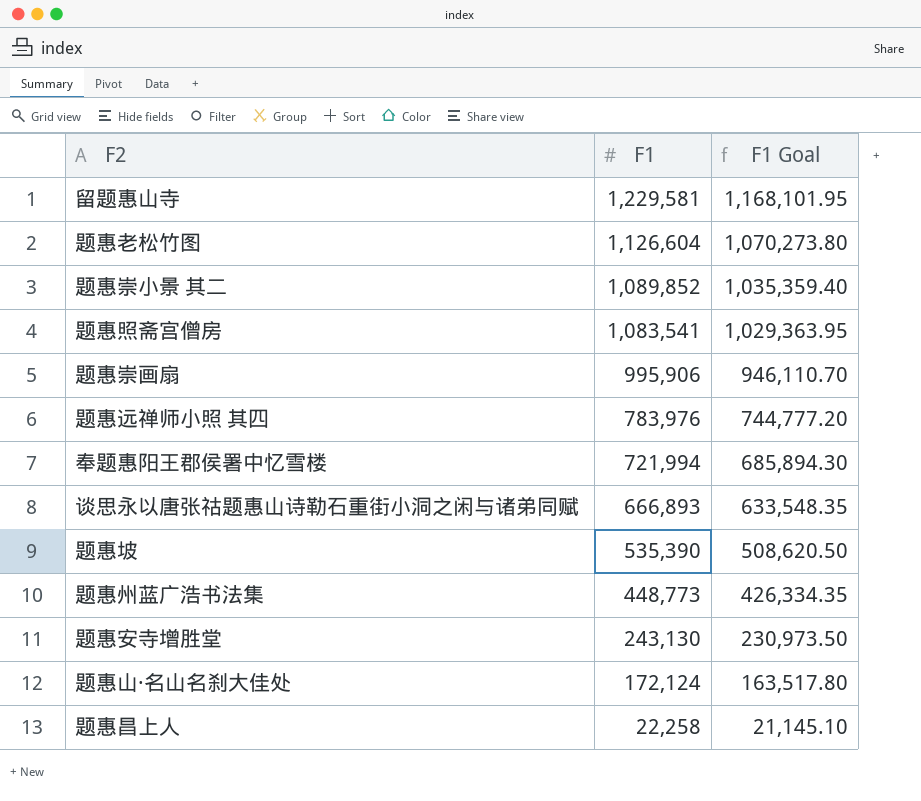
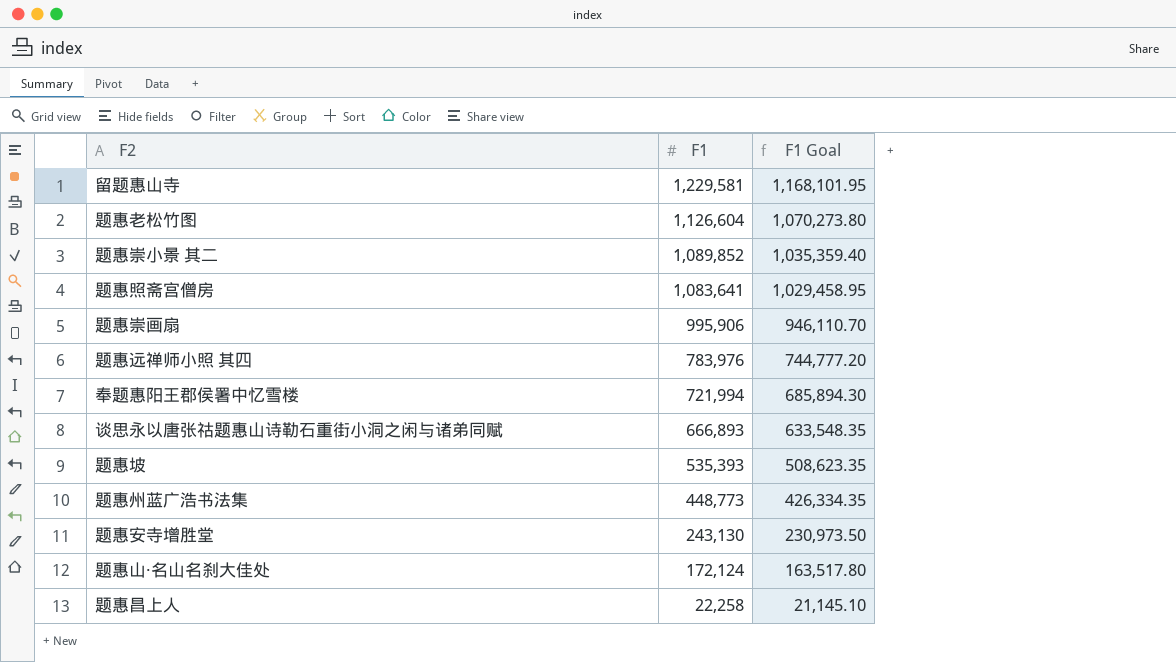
题惠照斋宫僧房 | F1: 1,083,541 -> 1,083,641
题惠照斋宫僧房 | F1 Goal: 1,029,363.95 -> 1,029,458.95
题惠坡 | F1: 535,390 -> 535,393
题惠坡 | F1 Goal: 508,620.50 -> 508,623.35

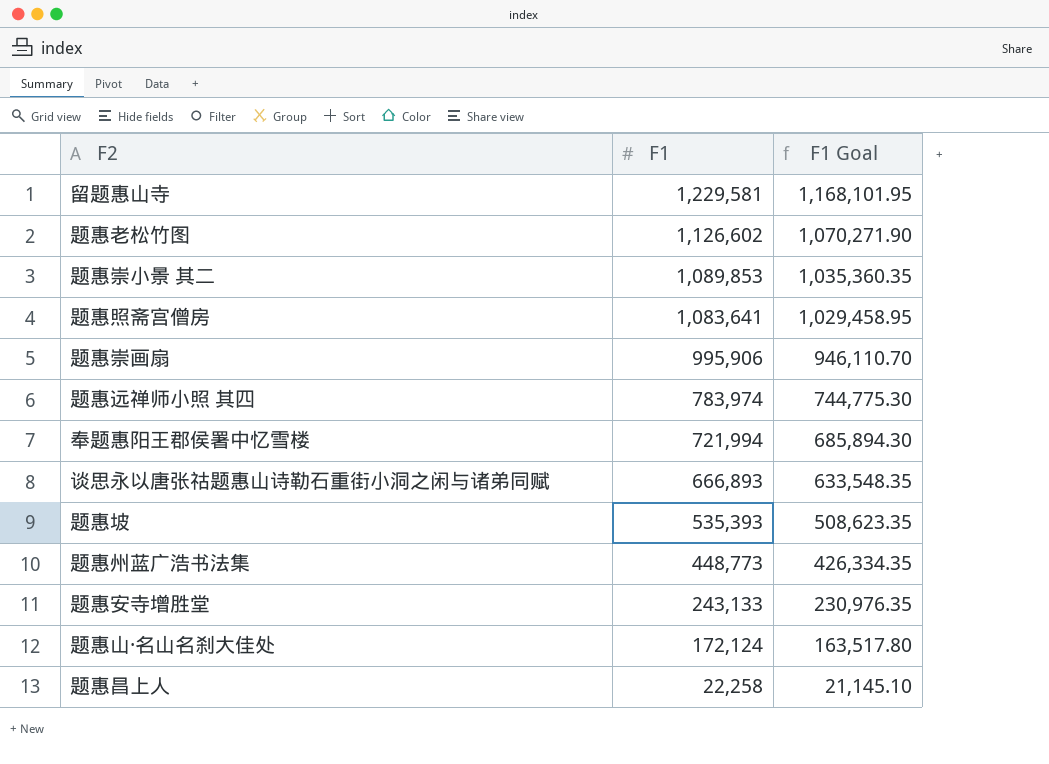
题惠老松竹图 | F1: 1,126,604 -> 1,126,602
题惠老松竹图 | F1 Goal: 1,070,273.80 -> 1,070,271.90
题惠崇小景 其二 | F1: 1,089,852 -> 1,089,853
题惠崇小景 其二 | F1 Goal: 1,035,359.40 -> 1,035,360.35
题惠远禅师小照 其四 | F1: 783,976 -> 783,974
题惠远禅师小照 其四 | F1 Goal: 744,777.20 -> 744,775.30
题惠安寺增胜堂 | F1: 243,130 -> 243,133
题惠安寺增胜堂 | F1 Goal: 230,973.50 -> 230,976.35

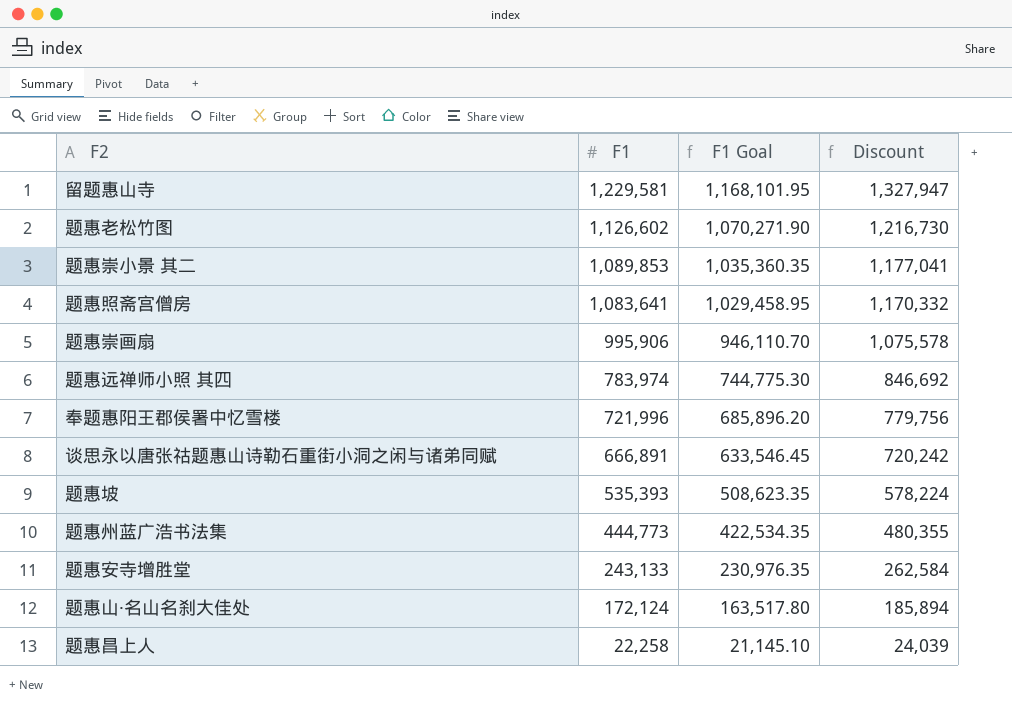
column Discount | formula: none -> [F1] * 1.08
奉题惠阳王郡侯署中忆雪楼 | F1: 721,994 -> 721,996
奉题惠阳王郡侯署中忆雪楼 | F1 Goal: 685,894.30 -> 685,896.20
谈思永以唐张祜题惠山诗勒石重街小洞之闲与诸弟同赋 | F1: 666,893 -> 666,891
谈思永以唐张祜题惠山诗勒石重街小洞之闲与诸弟同赋 | F1 Goal: 633,548.35 -> 633,546.45
题惠州蓝广浩书法集 | F1: 448,773 -> 444,773
题惠州蓝广浩书法集 | F1 Goal: 426,334.35 -> 422,534.35

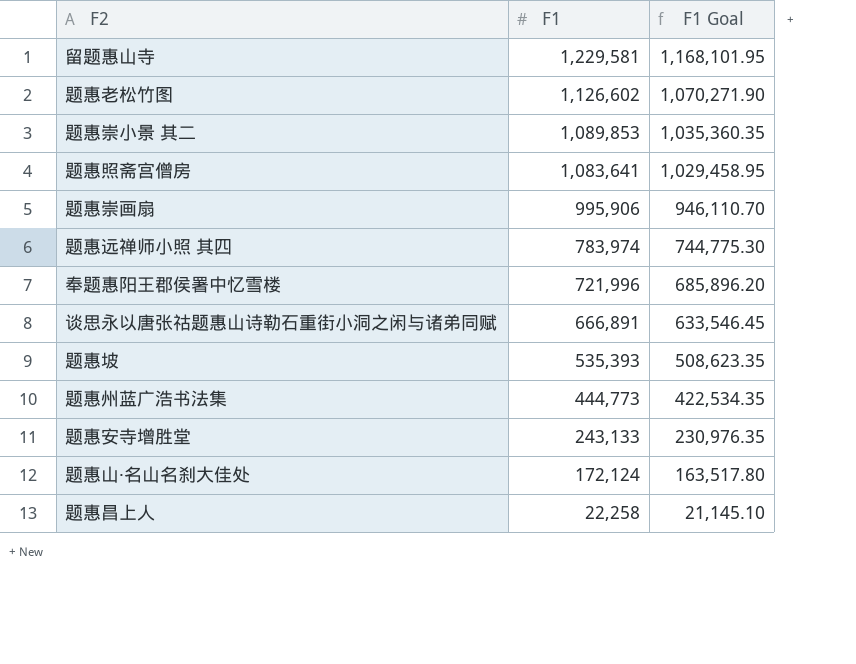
column Discount | formula: [F1] * 1.08 -> none

